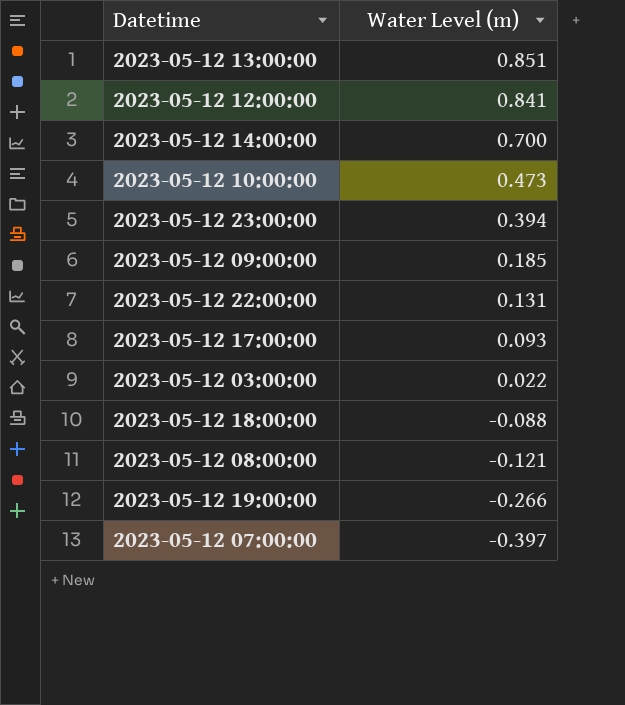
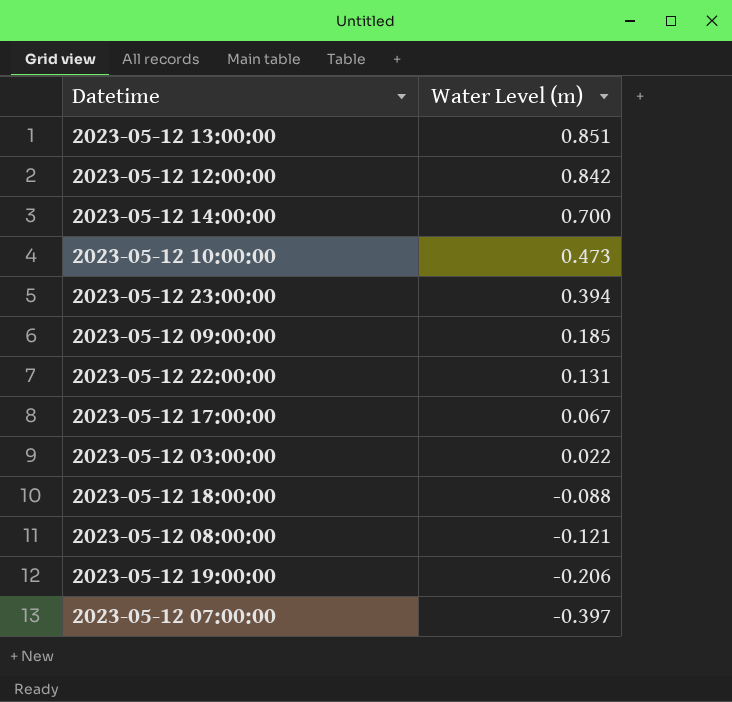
2023-05-12 12:00:00 | Water Level (m): 0.841 -> 0.842
2023-05-12 17:00:00 | Water Level (m): 0.093 -> 0.067
2023-05-12 19:00:00 | Water Level (m): -0.266 -> -0.206

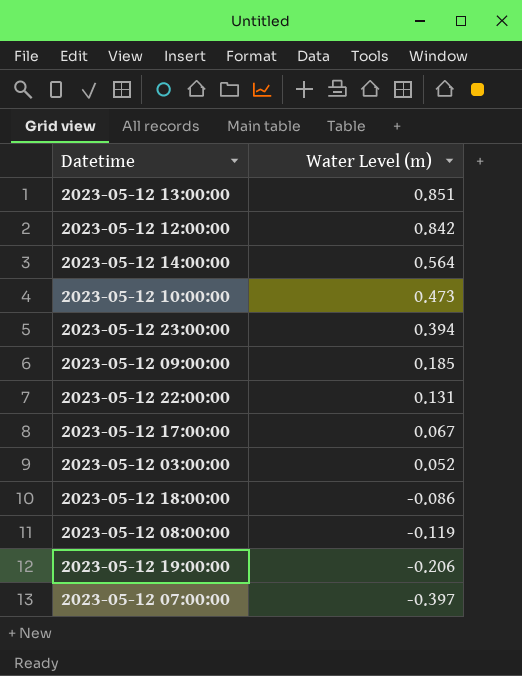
2023-05-12 14:00:00 | Water Level (m): 0.700 -> 0.564
2023-05-12 03:00:00 | Water Level (m): 0.022 -> 0.052
2023-05-12 18:00:00 | Water Level (m): -0.088 -> -0.086
2023-05-12 08:00:00 | Water Level (m): -0.121 -> -0.119

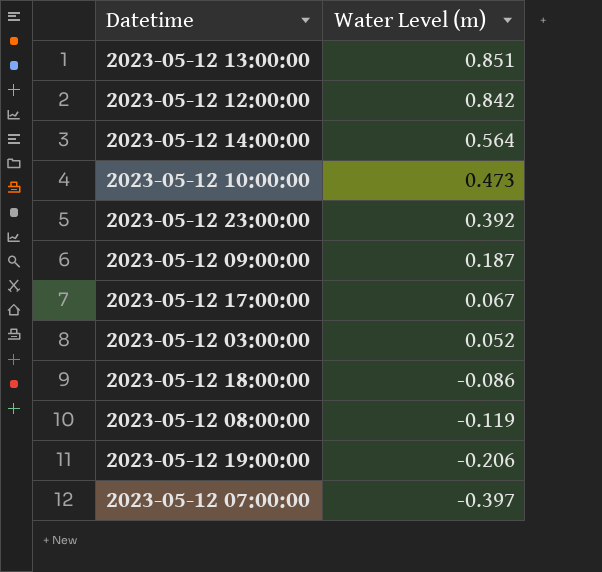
row 2023-05-12 22:00:00: 0.131 -> none
2023-05-12 23:00:00 | Water Level (m): 0.394 -> 0.392
2023-05-12 09:00:00 | Water Level (m): 0.185 -> 0.187

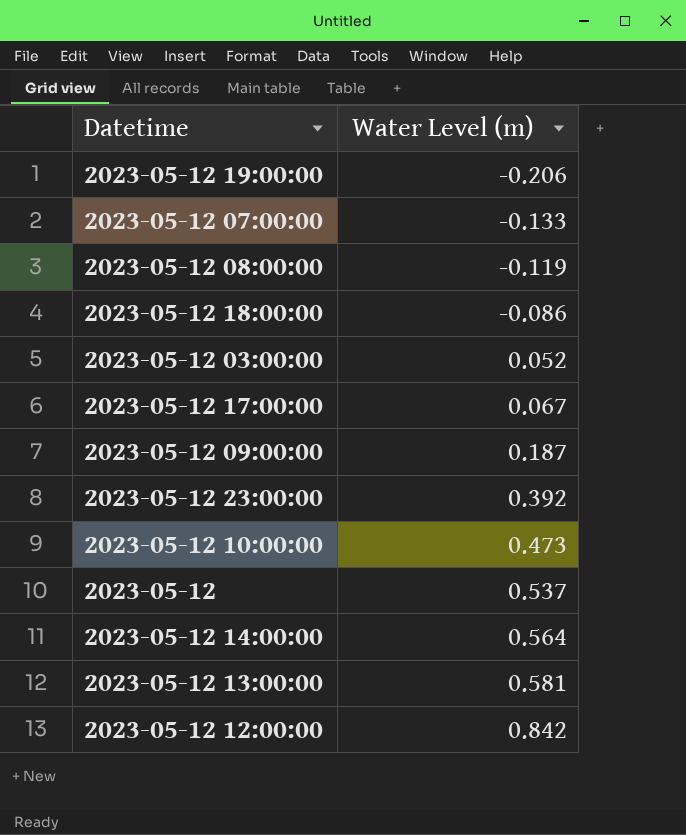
row order: Water Level (m) descending -> Water Level (m) ascending
2023-05-12 07:00:00 | Water Level (m): -0.397 -> -0.133
row 2023-05-12: none -> 0.537
2023-05-12 13:00:00 | Water Level (m): 0.851 -> 0.581

